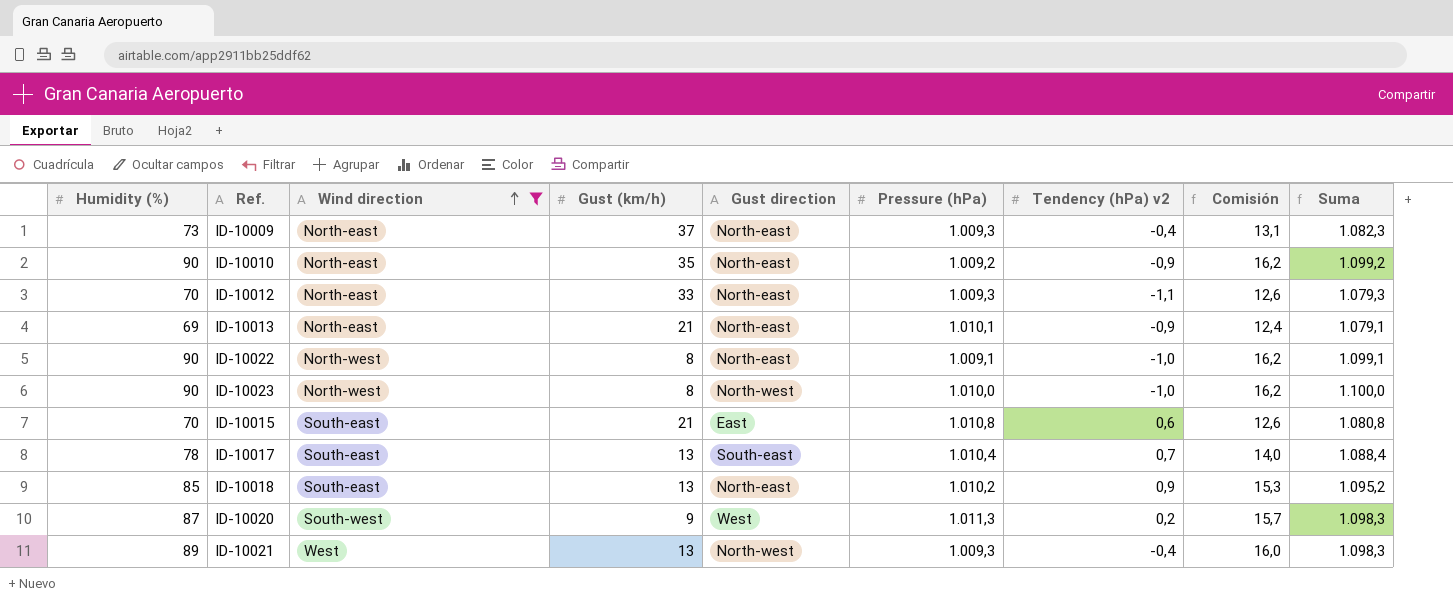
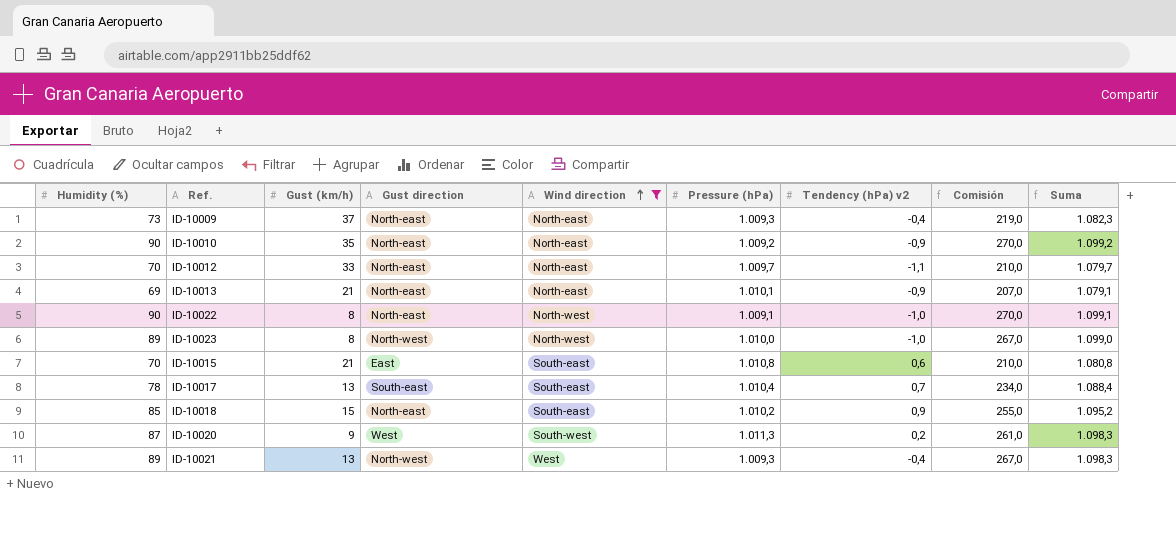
column Wind direction | position: 3 -> 5
column Comisión | formula: [Humidity (%)] * 0,18 -> [Humidity (%)] * 3
ID-10012 | Pressure (hPa): 1.009,3 -> 1.009,7
ID-10012 | Suma: 1.079,3 -> 1.079,7
ID-10023 | Humidity (%): 90 -> 89
ID-10023 | Suma: 1.100,0 -> 1.099,0
ID-10018 | Gust (km/h): 13 -> 15

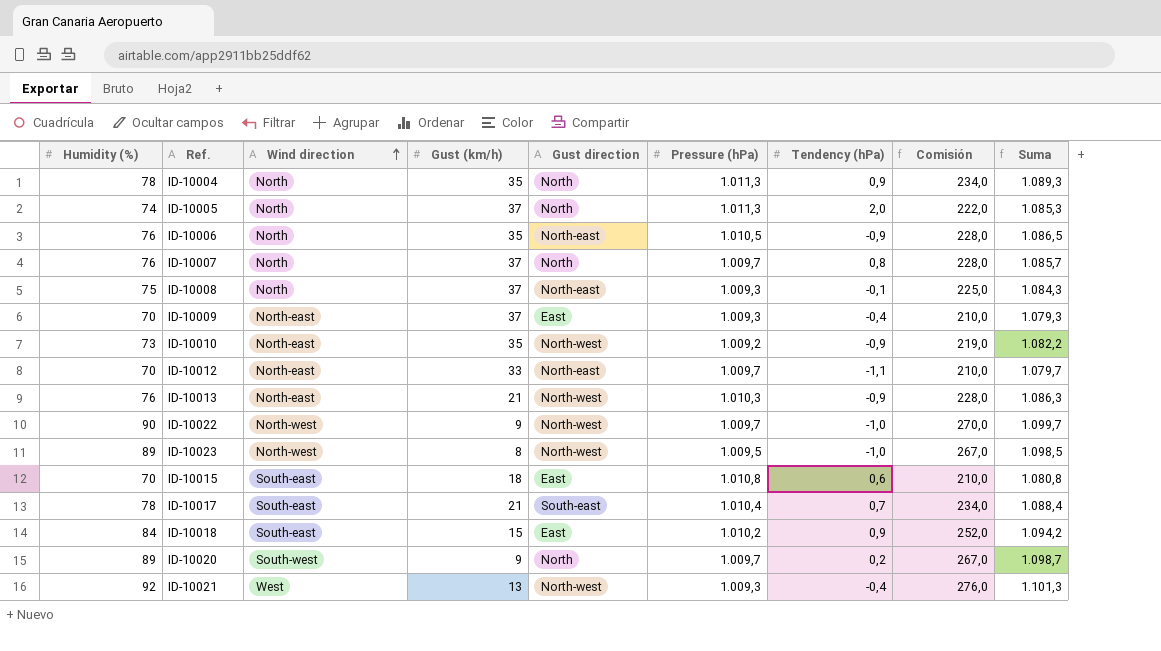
filter: Wind direction != North -> none
column Wind direction | position: 5 -> 3
column name: Tendency (hPa) v2 -> Tendency (hPa)
ID-10009 | Humidity (%): 73 -> 70
ID-10009 | Gust direction: North-east -> East
ID-10009 | Comisión: 219,0 -> 210,0
ID-10009 | Suma: 1.082,3 -> 1.079,3
ID-10010 | Humidity (%): 90 -> 73
ID-10010 | Gust direction: North-east -> North-west
ID-10010 | Comisión: 270,0 -> 219,0
ID-10010 | Suma: 1.099,2 -> 1.082,2
ID-10013 | Humidity (%): 69 -> 76
ID-10013 | Gust direction: North-east -> North-west
ID-10013 | Pressure (hPa): 1.010,1 -> 1.010,3
ID-10013 | Comisión: 207,0 -> 228,0
ID-10013 | Suma: 1.079,1 -> 1.086,3
ID-10022 | Gust (km/h): 8 -> 9
ID-10022 | Gust direction: North-east -> North-west
ID-10022 | Pressure (hPa): 1.009,1 -> 1.009,7
ID-10022 | Suma: 1.099,1 -> 1.099,7
ID-10023 | Pressure (hPa): 1.010,0 -> 1.009,5
ID-10023 | Suma: 1.099,0 -> 1.098,5
ID-10015 | Gust (km/h): 21 -> 18
ID-10017 | Gust (km/h): 13 -> 21
ID-10018 | Humidity (%): 85 -> 84
ID-10018 | Gust direction: North-east -> East
ID-10018 | Comisión: 255,0 -> 252,0
ID-10018 | Suma: 1.095,2 -> 1.094,2
ID-10020 | Humidity (%): 87 -> 89
ID-10020 | Gust direction: West -> North
ID-10020 | Pressure (hPa): 1.011,3 -> 1.009,7
ID-10020 | Comisión: 261,0 -> 267,0
ID-10020 | Suma: 1.098,3 -> 1.098,7
ID-10021 | Humidity (%): 89 -> 92
ID-10021 | Comisión: 267,0 -> 276,0
ID-10021 | Suma: 1.098,3 -> 1.101,3

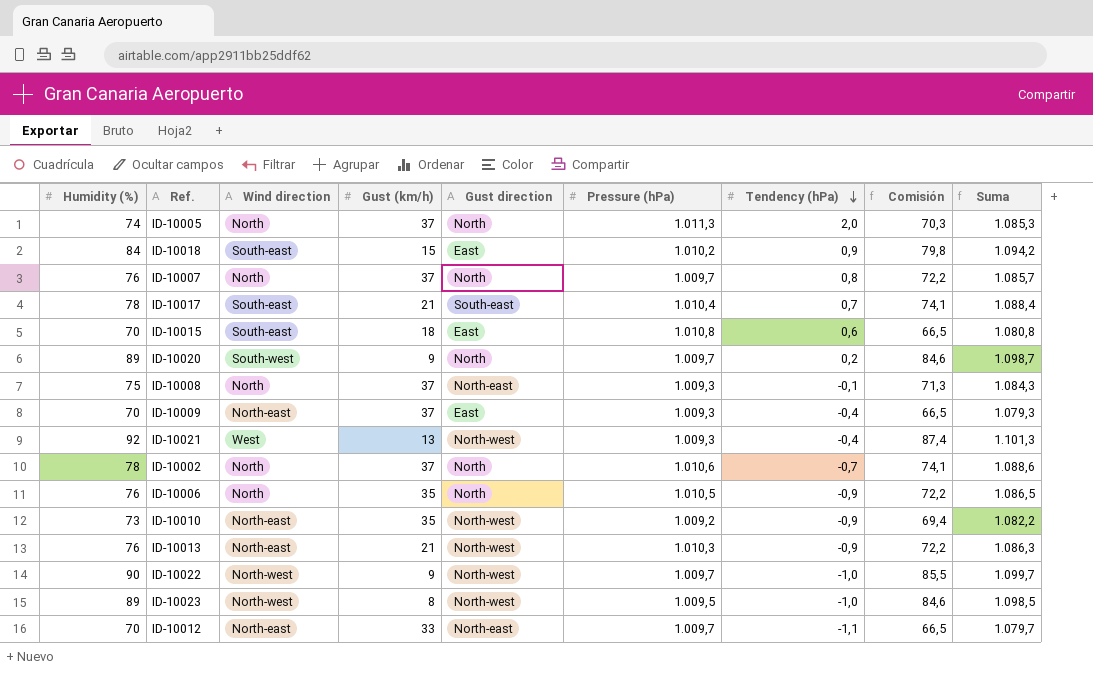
row order: Wind direction ascending -> Tendency (hPa) descending
column Comisión | formula: [Humidity (%)] * 3 -> [Humidity (%)] * 0,95
row ID-10004: 78 | North | 35 | North | 1.011,3 | 0,9 | 234,0 | 1.089,3 -> none
row ID-10002: none -> 78 | North | 37 | North | 1.010,6 | -0,7 | 74,1 | 1.088,6
ID-10006 | Gust direction: North-east -> North

